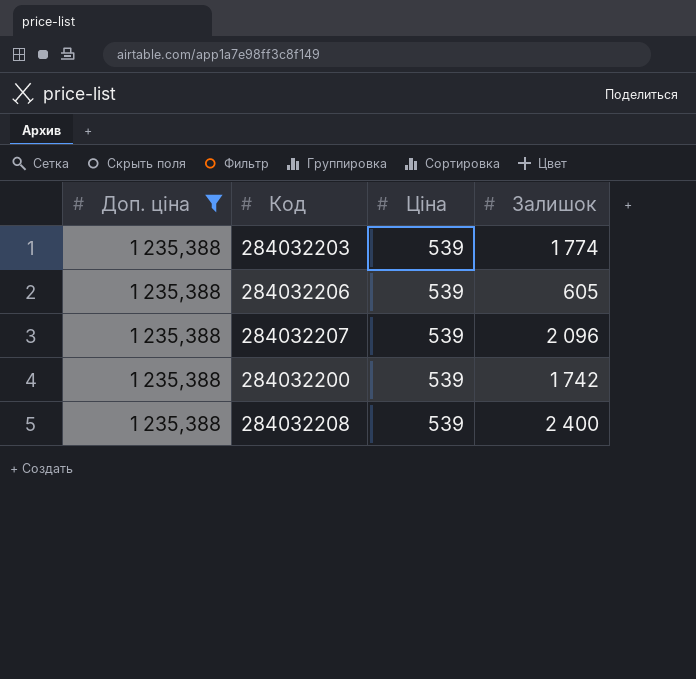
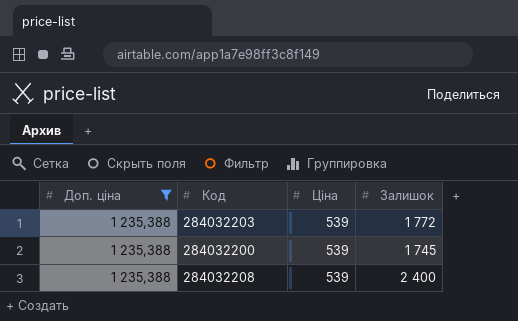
row 284032206: 1 235,388 | 539 | 605 -> none
row 284032207: 1 235,388 | 539 | 2 096 -> none
284032203 | Залишок: 1 774 -> 1 772
284032200 | Залишок: 1 742 -> 1 745

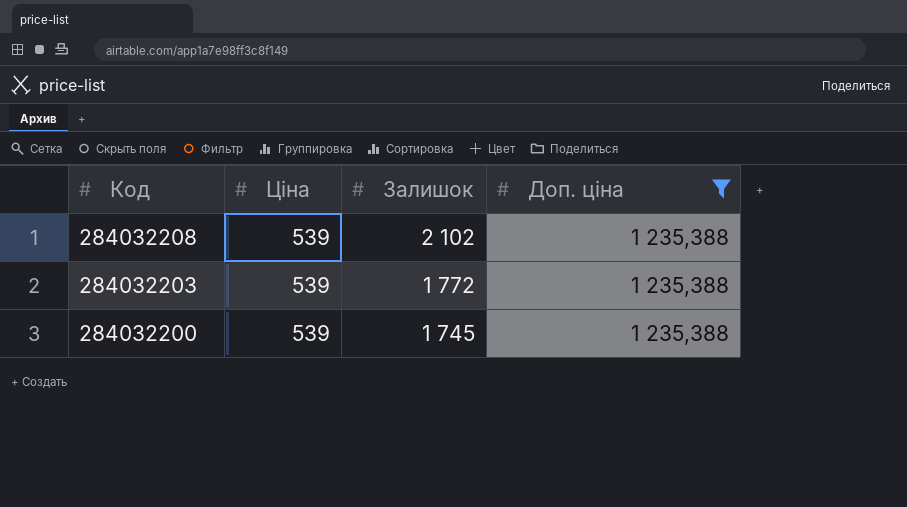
row order: none -> Код descending
column Доп. ціна | position: 1 -> 4
284032208 | Залишок: 2 400 -> 2 102

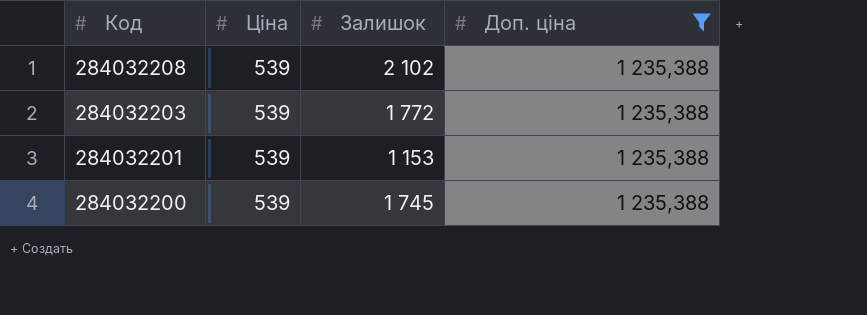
row 284032201: none -> 539 | 1 153 | 1 235,388

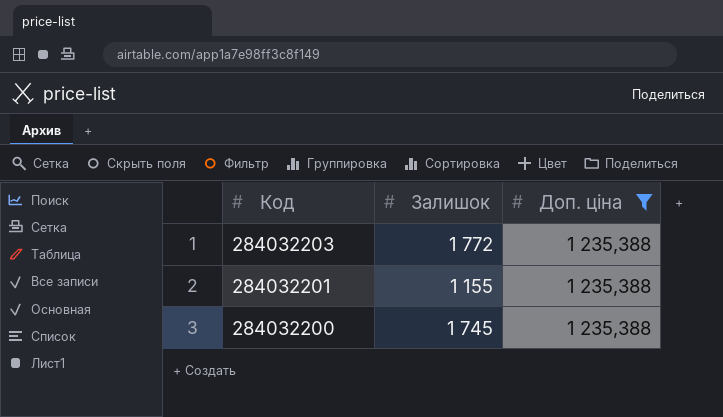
column Ціна | position: 2 -> none
row 284032208: 539 | 2 102 | 1 235,388 -> none
284032201 | Залишок: 1 153 -> 1 155

